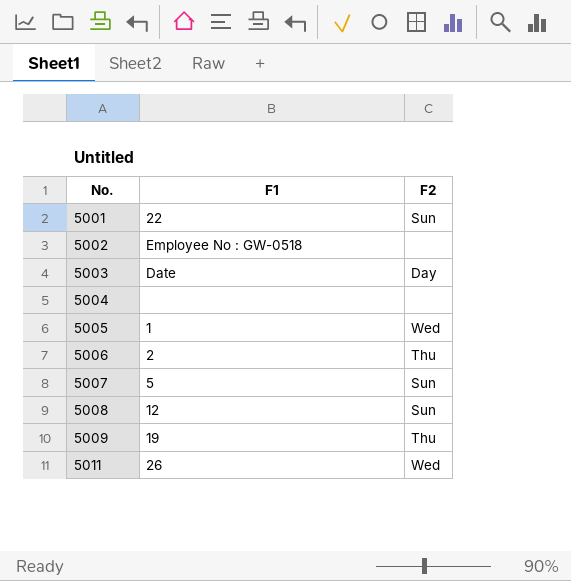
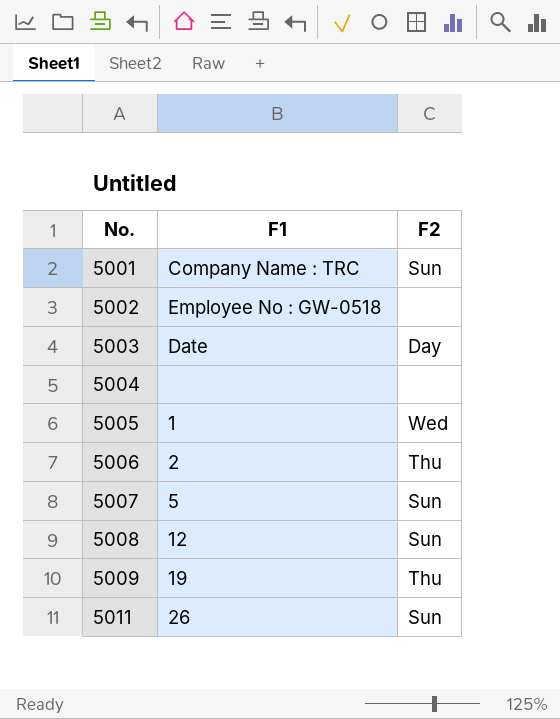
5001 | F1: 22 -> Company Name : TRC
5011 | F2: Wed -> Sun

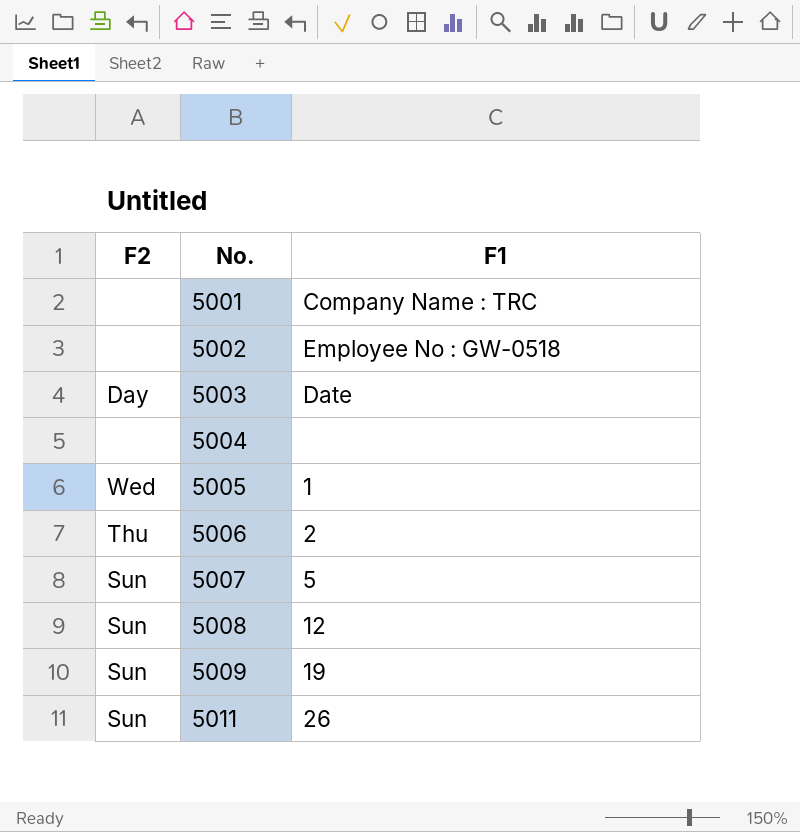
column F2 | position: 3 -> 1
5001 | F2: Sun -> none
5009 | F2: Thu -> Sun

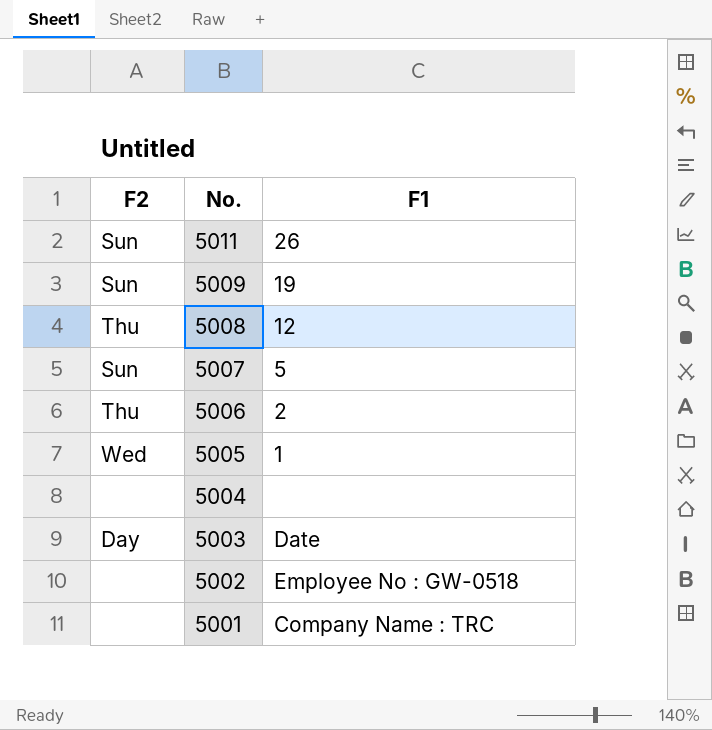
row order: No. ascending -> No. descending
5008 | F2: Sun -> Thu

